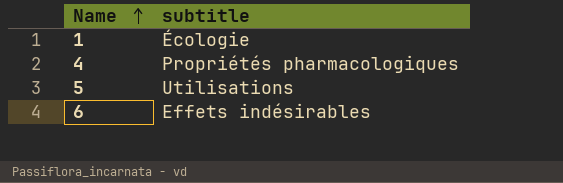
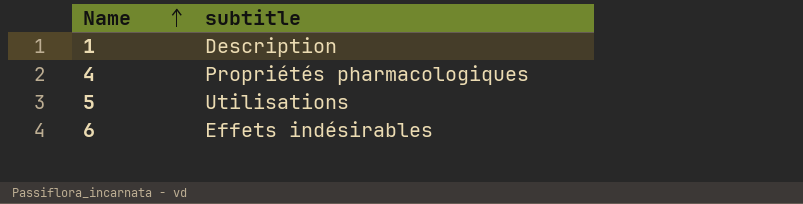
1 | subtitle: Écologie -> Description

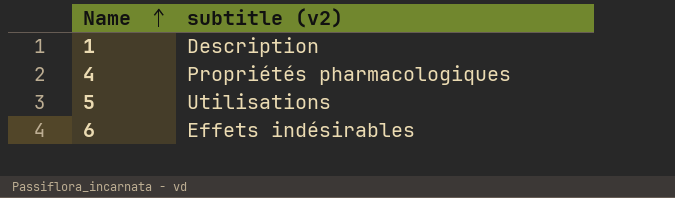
column name: subtitle -> subtitle (v2)

